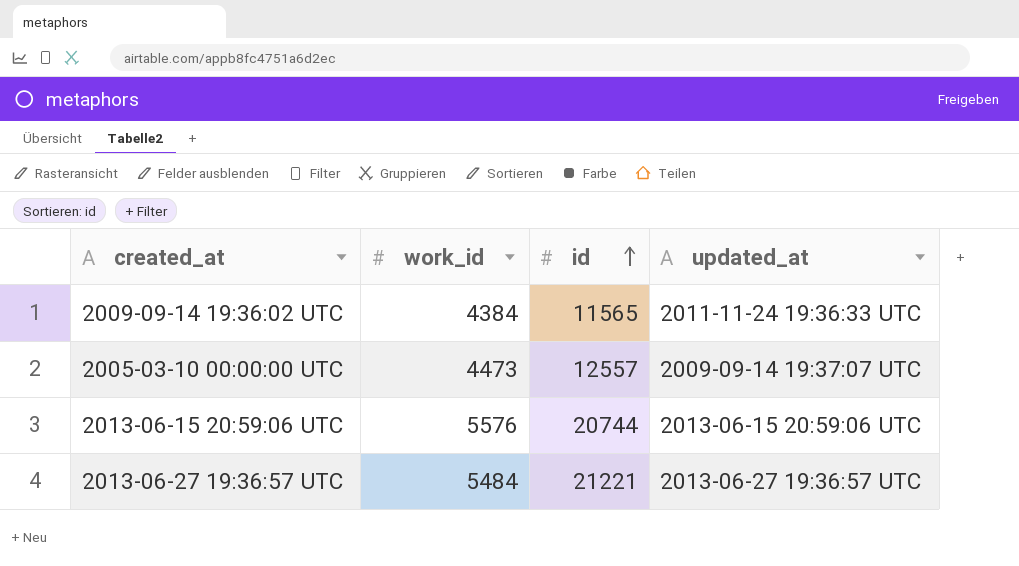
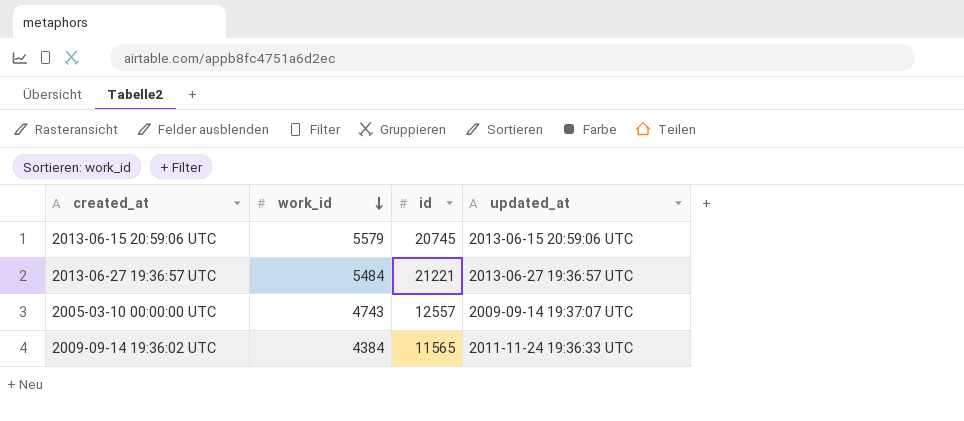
row order: id ascending -> work_id descending
2013-06-15 20:59:06 UTC | work_id: 5576 -> 5579
2013-06-15 20:59:06 UTC | id: 20744 -> 20745
2005-03-10 00:00:00 UTC | work_id: 4473 -> 4743

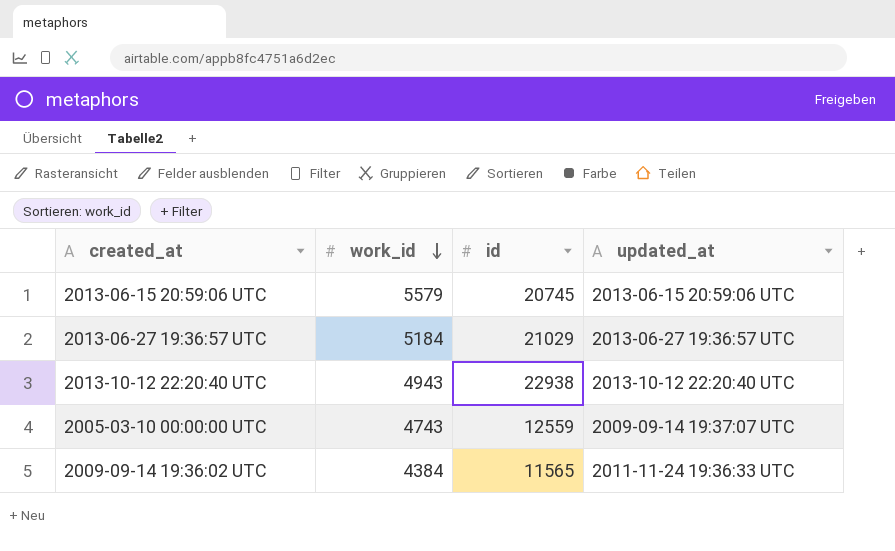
2013-06-27 19:36:57 UTC | work_id: 5484 -> 5184
2013-06-27 19:36:57 UTC | id: 21221 -> 21029
row 2013-10-12 22:20:40 UTC: none -> 4943 | 22938 | 2013-10-12 22:20:40 UTC
2005-03-10 00:00:00 UTC | id: 12557 -> 12559

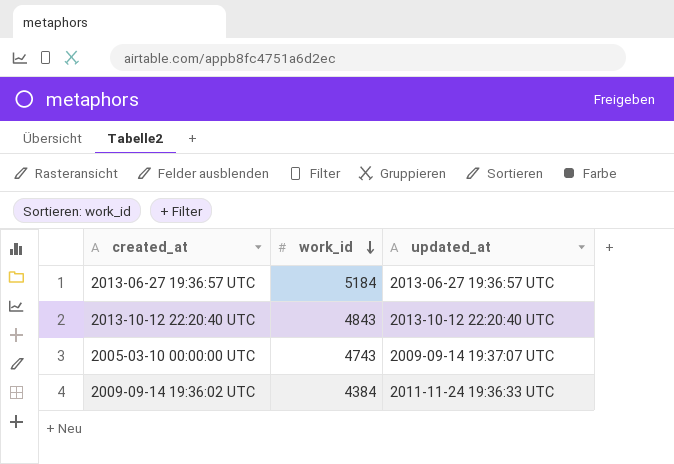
column id | position: 3 -> none
row 2013-06-15 20:59:06 UTC: 5579 | 20745 | 2013-06-15 20:59:06 UTC -> none
2013-10-12 22:20:40 UTC | work_id: 4943 -> 4843

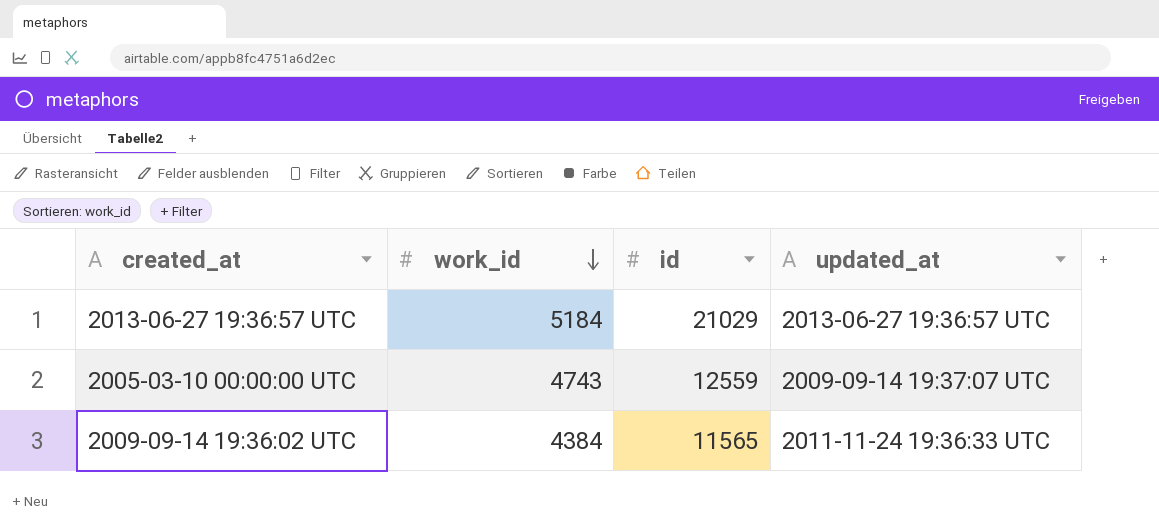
column id | position: none -> 3
row 2013-10-12 22:20:40 UTC: 4843 | 2013-10-12 22:20:40 UTC -> none

